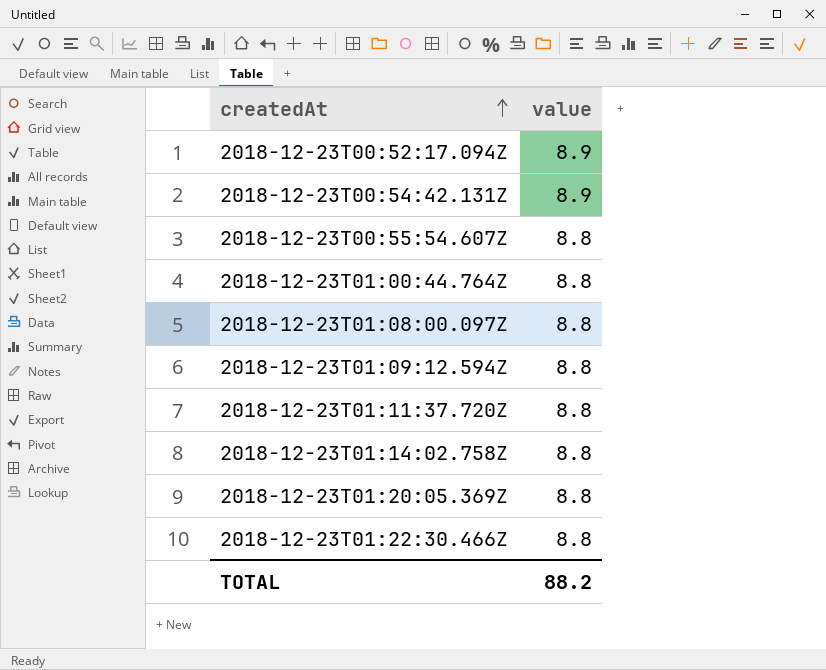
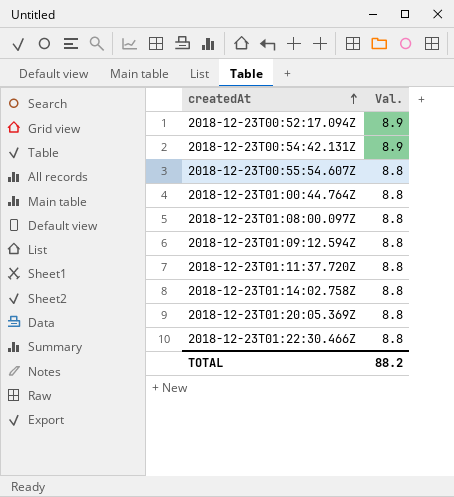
column name: value -> Val.

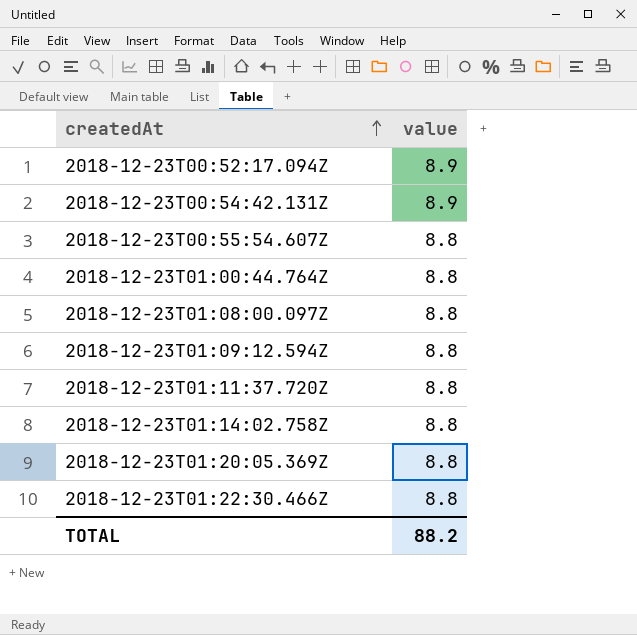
column name: Val. -> value

